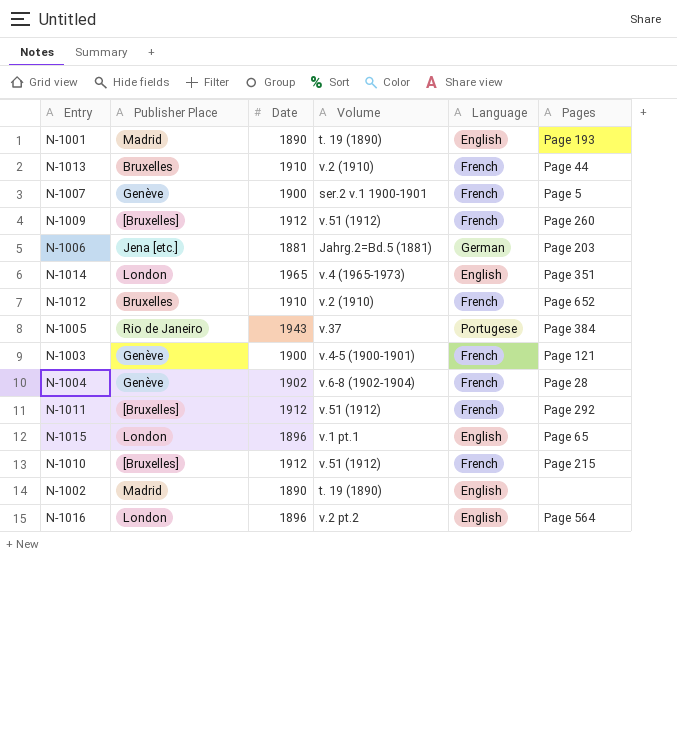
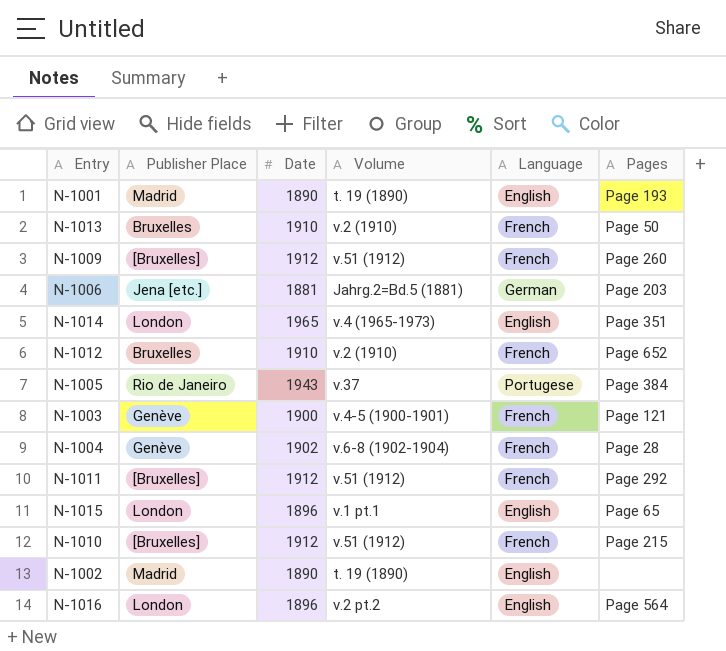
row N-1007: Genève | 1900 | ser.2 v.1 1900-1901 | French | Page 5 -> none
N-1013 | Pages: Page 44 -> Page 50

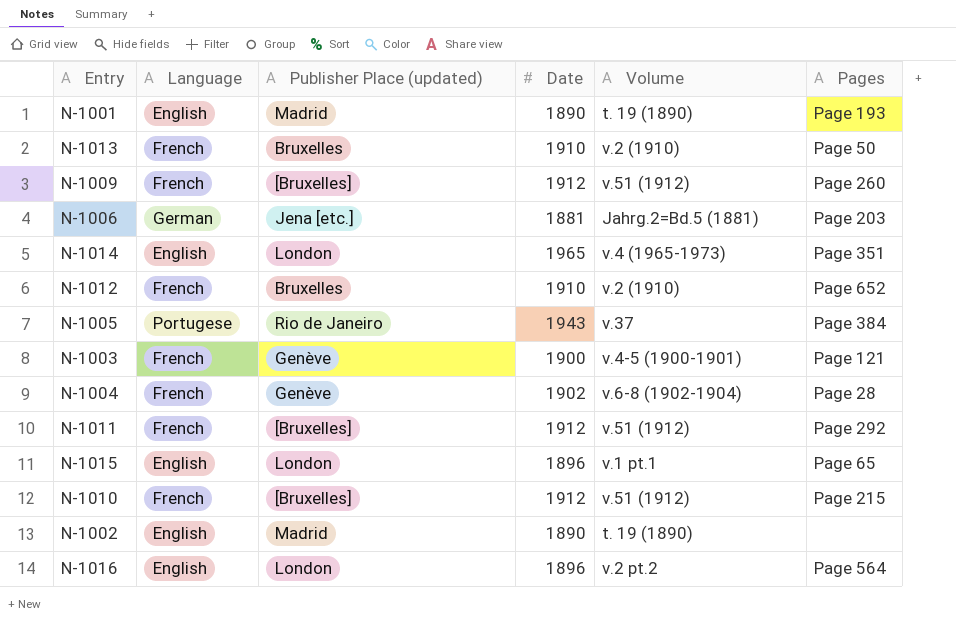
column Language | position: 5 -> 2
column name: Publisher Place -> Publisher Place (updated)

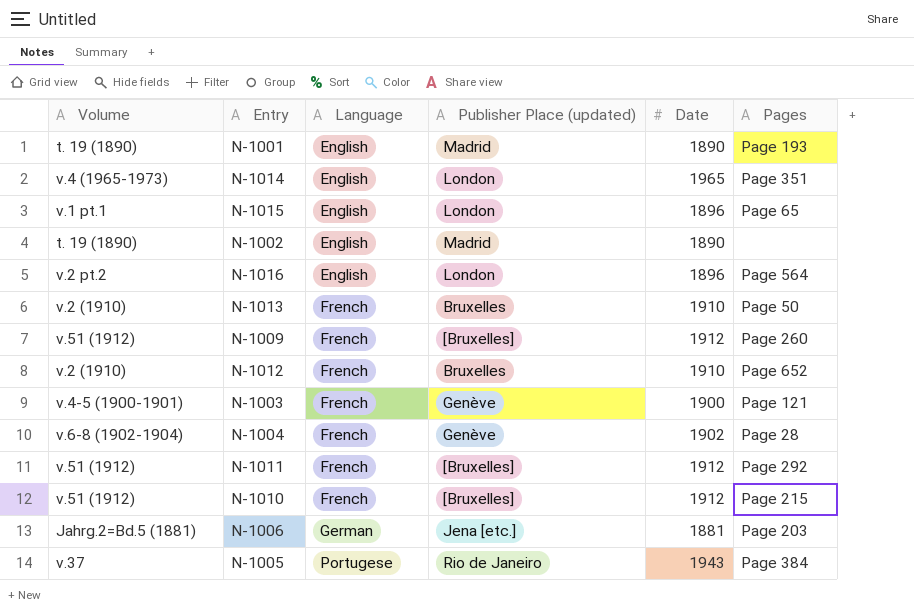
row order: none -> Language ascending
column Volume | position: 5 -> 1

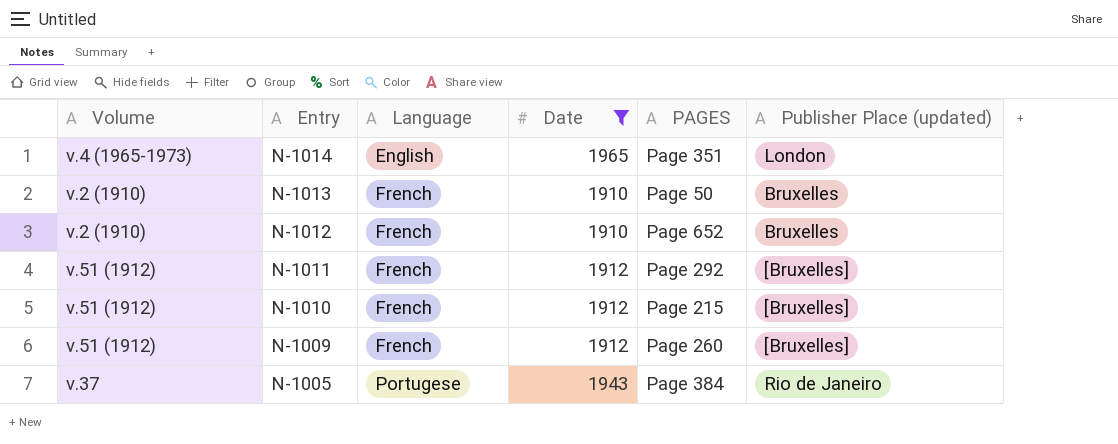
filter: none -> Date >= 1910
row order: Language ascending -> Entry descending
column name: Pages -> PAGES
column Publisher Place (updated) | position: 4 -> 6

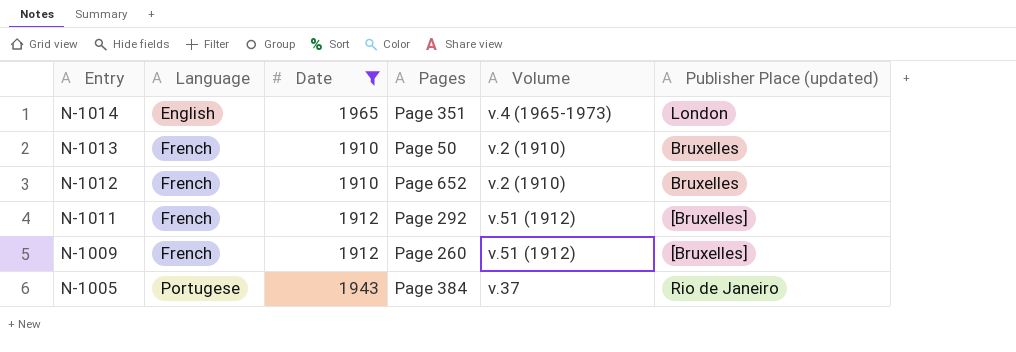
column name: PAGES -> Pages
column Volume | position: 1 -> 5
row N-1010: v.51 (1912) | French | 1912 | Page 215 | [Bruxelles] -> none

